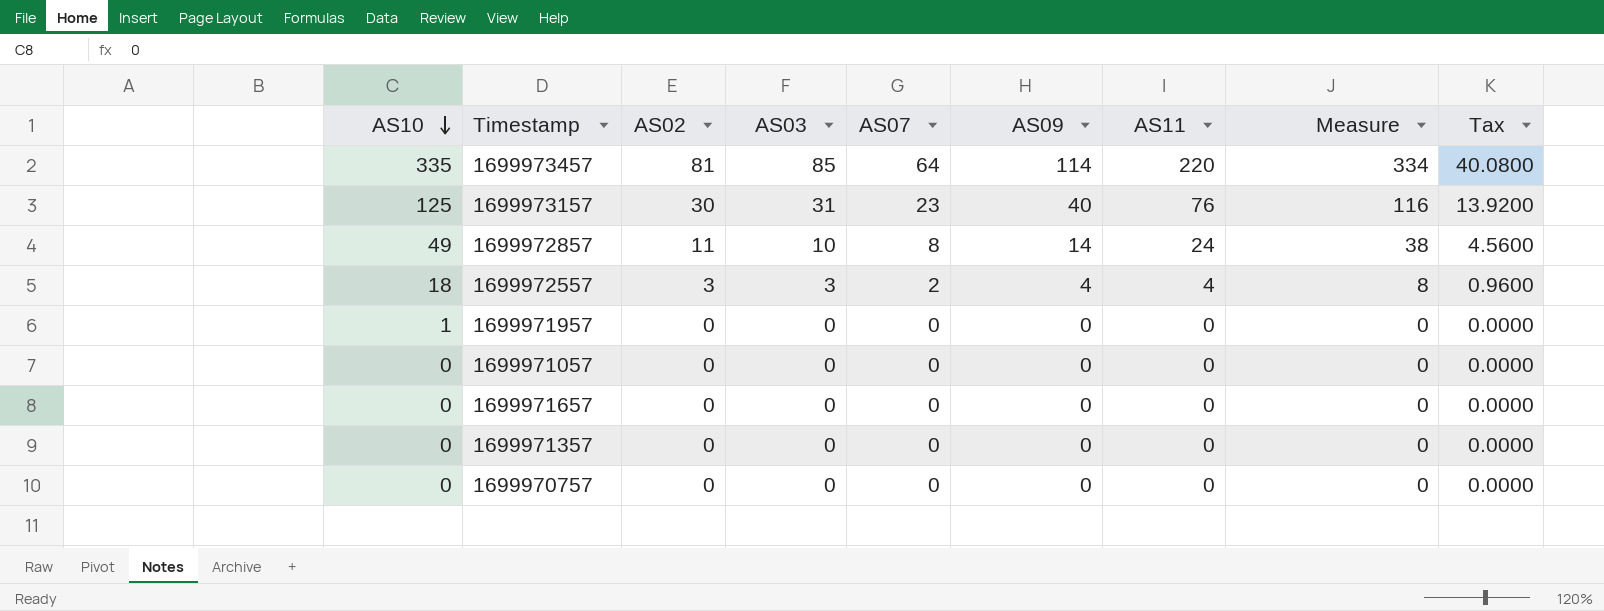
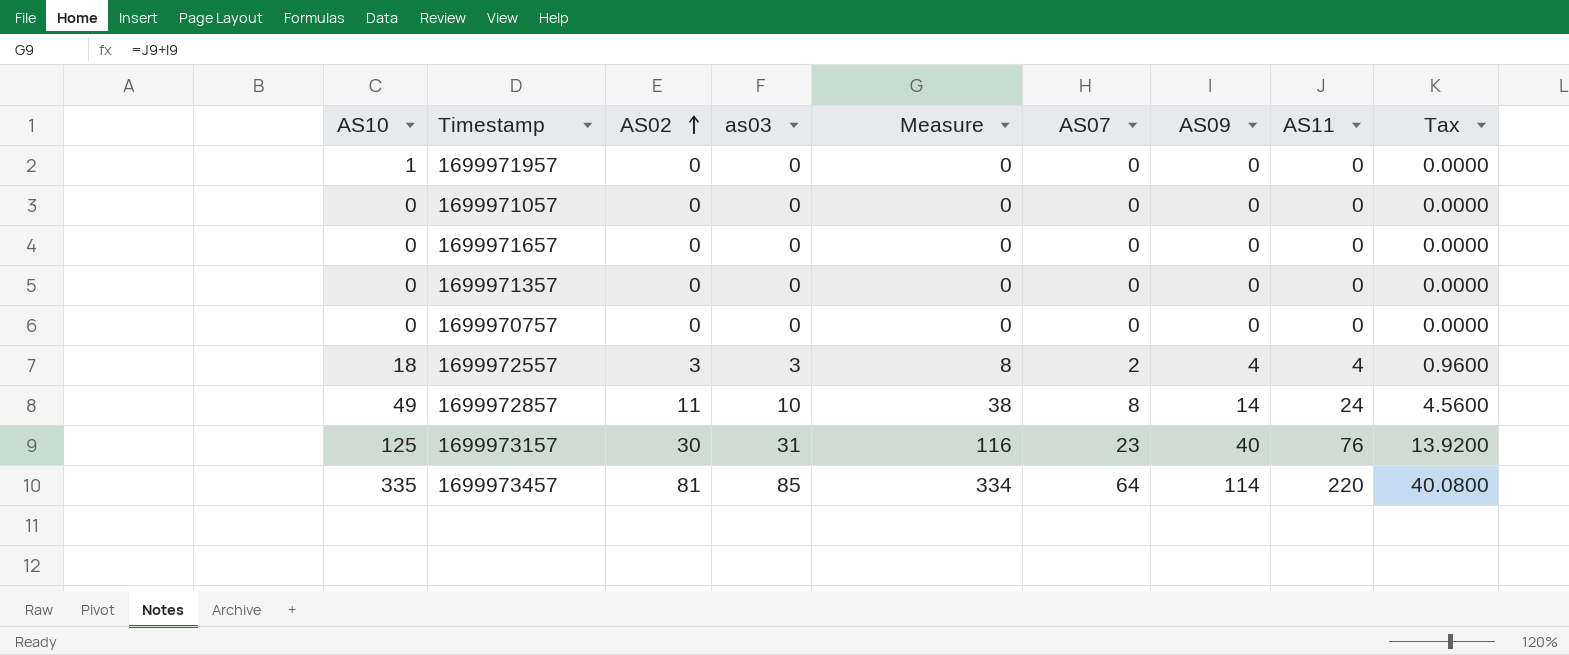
row order: AS10 descending -> AS02 ascending
column name: AS03 -> as03
column Measure | position: 8 -> 5

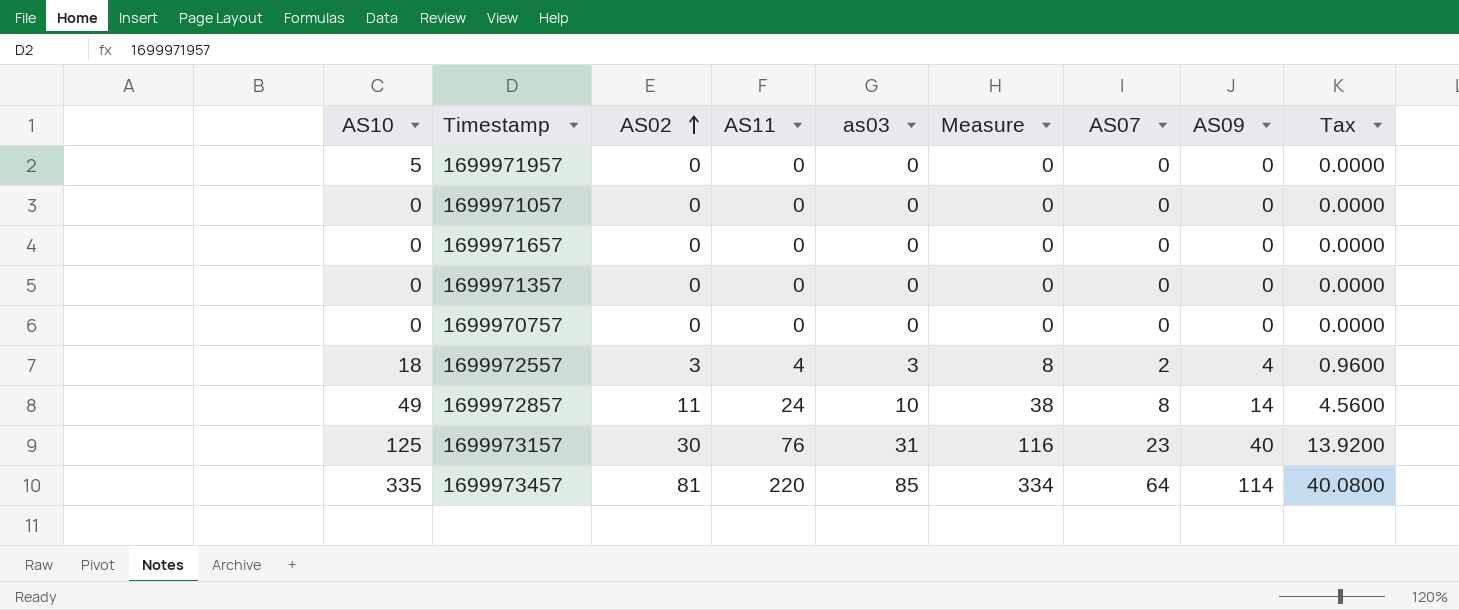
column AS11 | position: 8 -> 4
1699971957 | AS10: 1 -> 5

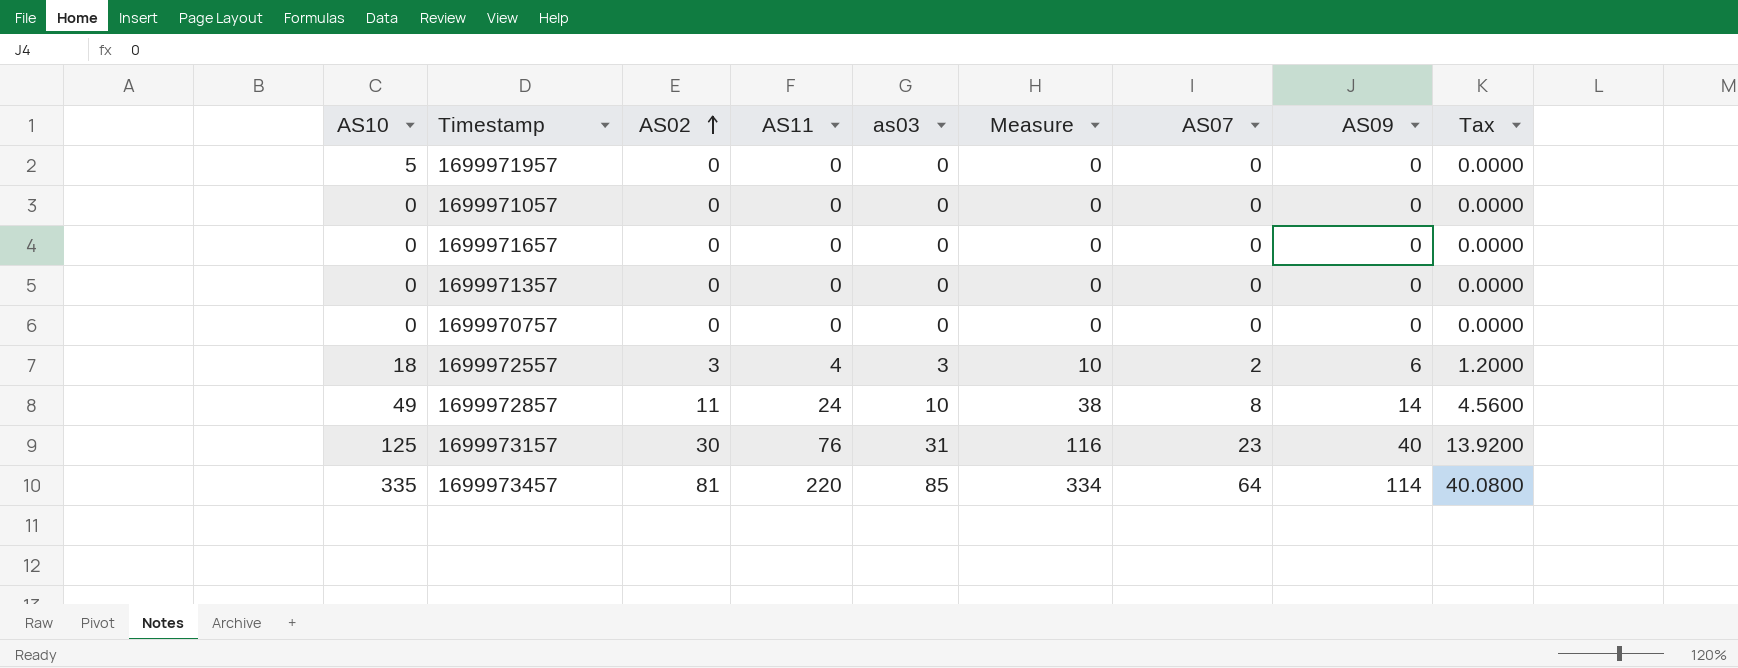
1699972557 | Measure: 8 -> 10
1699972557 | AS09: 4 -> 6
1699972557 | Tax: 0.9600 -> 1.2000

